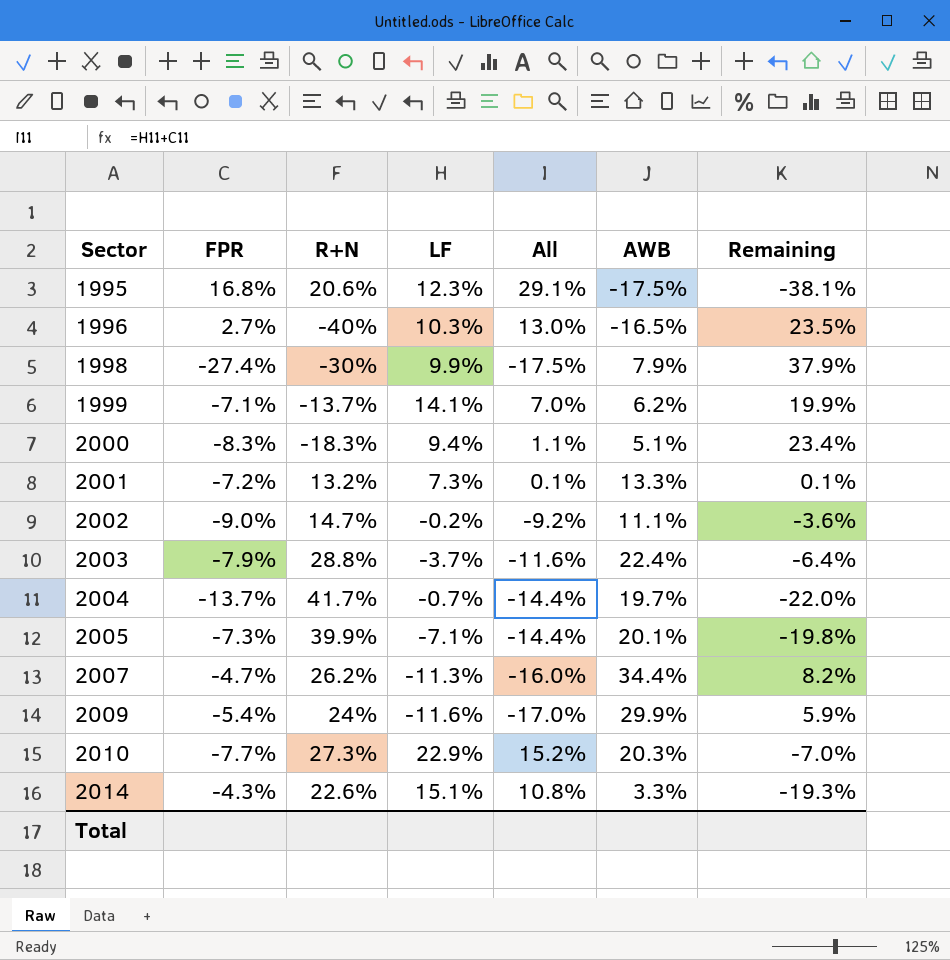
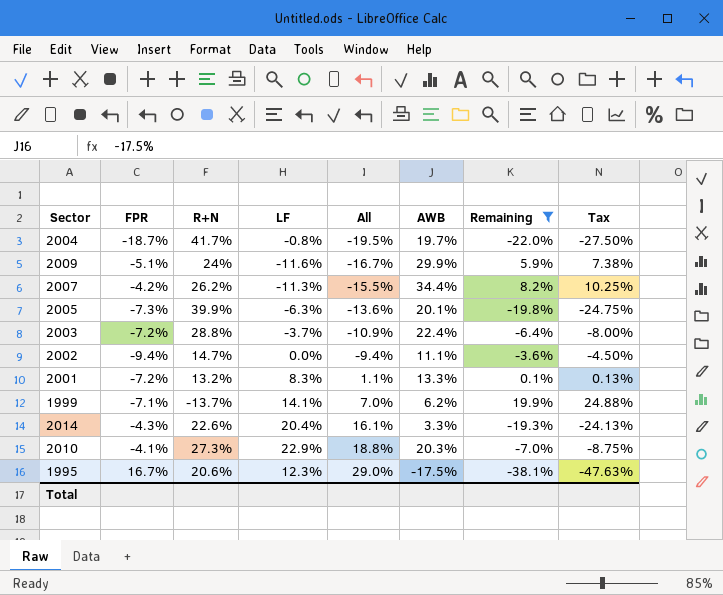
filter: none -> Remaining <= 19.9%
row order: Sector ascending -> All ascending
column Tax | formula: none -> [Remaining] * 1.25
2004 | FPR: -13.7% -> -18.7%
2004 | LF: -0.7% -> -0.8%
2004 | All: -14.4% -> -19.5%
2009 | FPR: -5.4% -> -5.1%
2009 | All: -17.0% -> -16.7%
2007 | FPR: -4.7% -> -4.2%
2007 | All: -16.0% -> -15.5%
2005 | LF: -7.1% -> -6.3%
2005 | All: -14.4% -> -13.6%
2003 | FPR: -7.9% -> -7.2%
2003 | All: -11.6% -> -10.9%
2002 | FPR: -9.0% -> -9.4%
2002 | LF: -0.2% -> 0.0%
2002 | All: -9.2% -> -9.4%
2001 | LF: 7.3% -> 8.3%
2001 | All: 0.1% -> 1.1%
2014 | LF: 15.1% -> 20.4%
2014 | All: 10.8% -> 16.1%
2010 | FPR: -7.7% -> -4.1%
2010 | All: 15.2% -> 18.8%
1995 | FPR: 16.8% -> 16.7%
1995 | All: 29.1% -> 29.0%

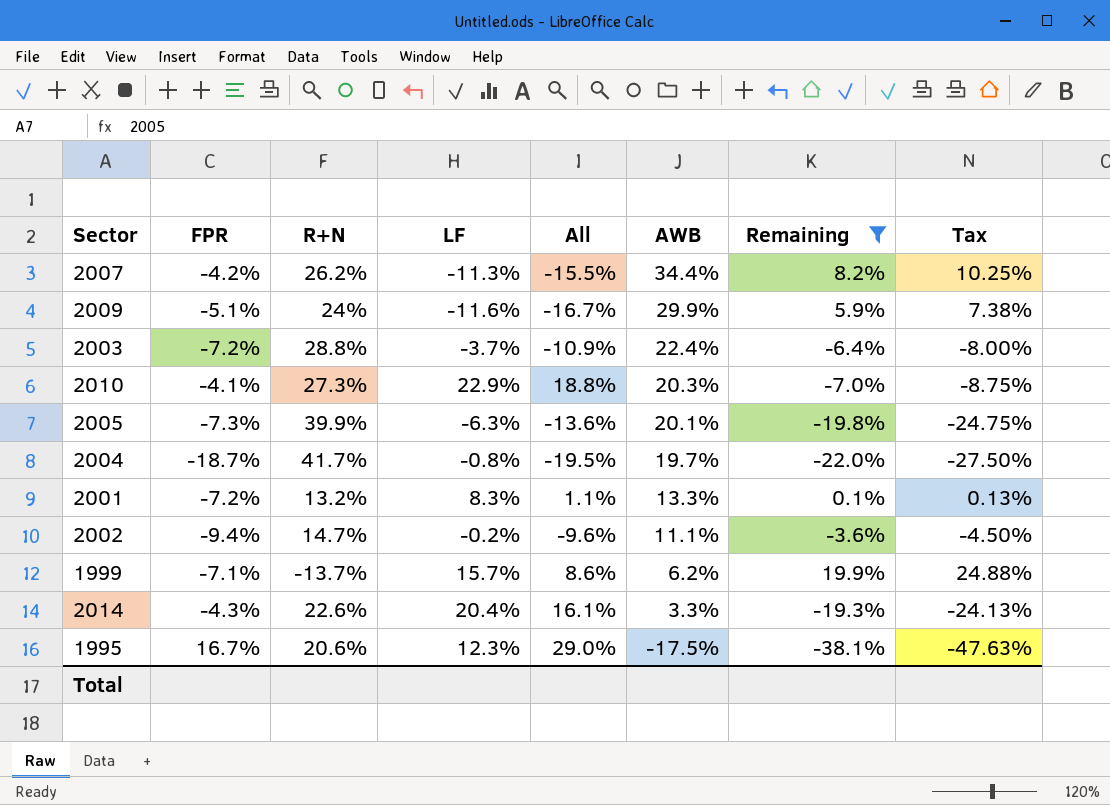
row order: All ascending -> AWB descending
2002 | LF: 0.0% -> -0.2%
2002 | All: -9.4% -> -9.6%
1999 | LF: 14.1% -> 15.7%
1999 | All: 7.0% -> 8.6%

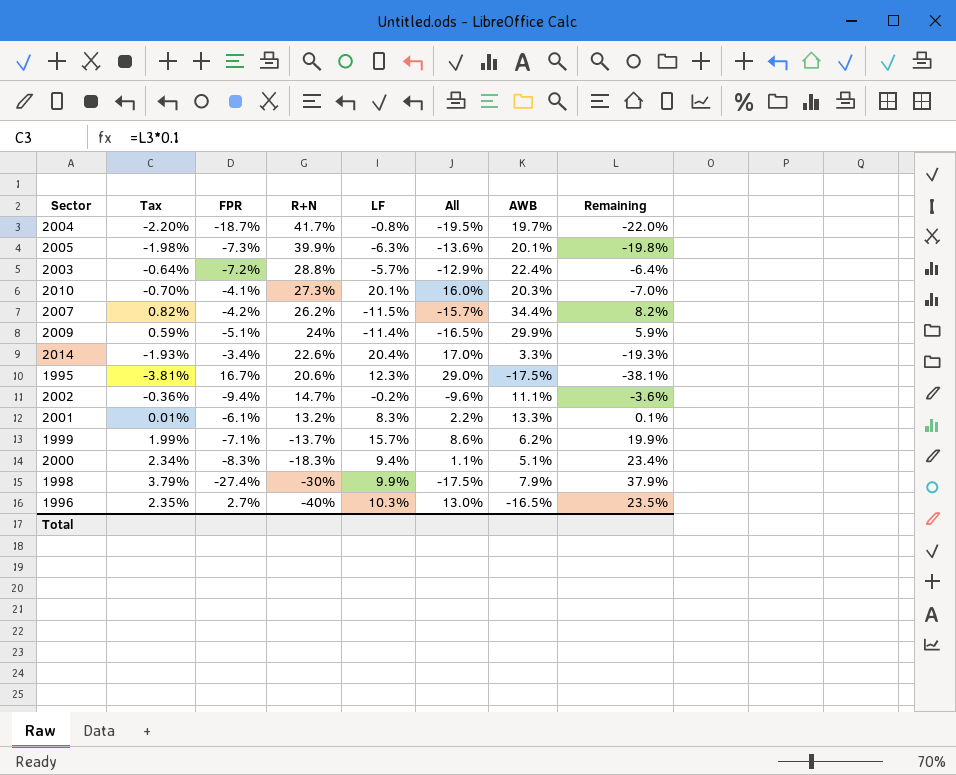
filter: Remaining <= 19.9% -> none
row order: AWB descending -> R+N descending
column Tax | formula: [Remaining] * 1.25 -> [Remaining] * 0.1
column Tax | position: 8 -> 2
2003 | LF: -3.7% -> -5.7%
2003 | All: -10.9% -> -12.9%
2010 | LF: 22.9% -> 20.1%
2010 | All: 18.8% -> 16.0%
2007 | LF: -11.3% -> -11.5%
2007 | All: -15.5% -> -15.7%
2009 | LF: -11.6% -> -11.4%
2009 | All: -16.7% -> -16.5%
2014 | FPR: -4.3% -> -3.4%
2014 | All: 16.1% -> 17.0%
2001 | FPR: -7.2% -> -6.1%
2001 | All: 1.1% -> 2.2%

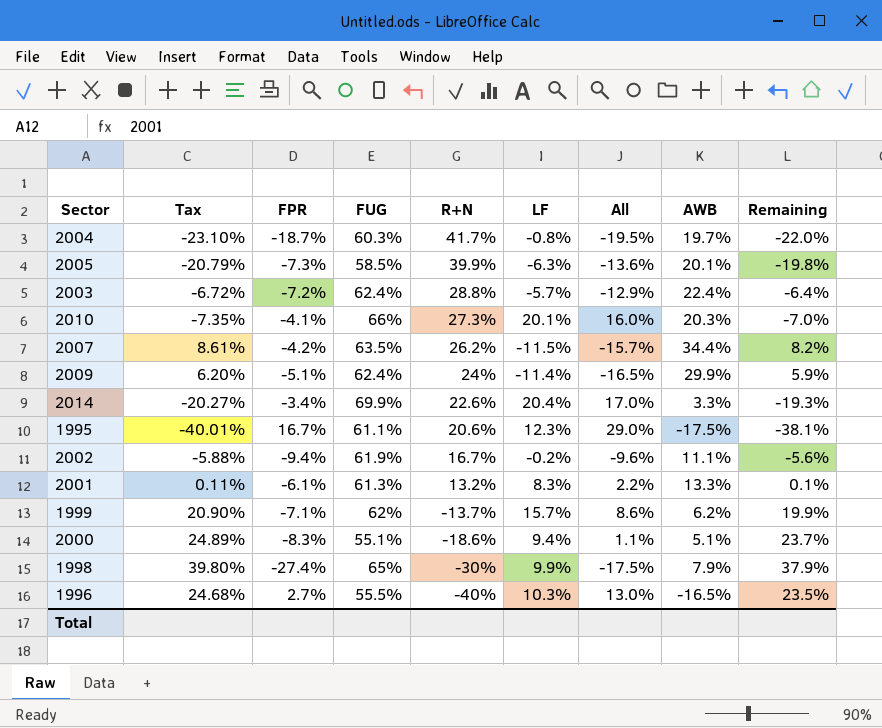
column Tax | formula: [Remaining] * 0.1 -> [Remaining] * 1.05
column FUG | position: none -> 4
2002 | R+N: 14.7% -> 16.7%
2002 | Remaining: -3.6% -> -5.6%
2000 | R+N: -18.3% -> -18.6%
2000 | Remaining: 23.4% -> 23.7%

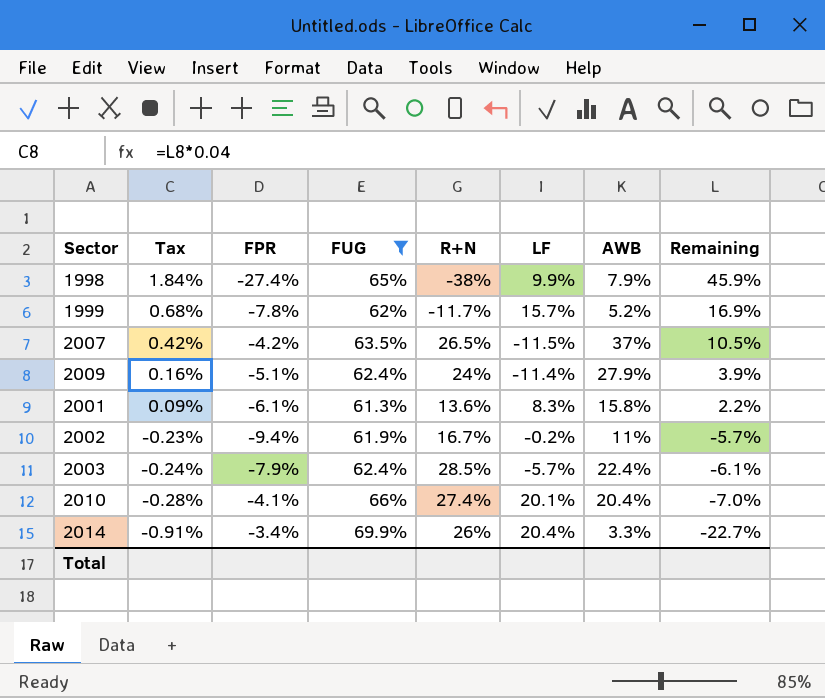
filter: none -> FUG >= 61.3%
row order: R+N descending -> Tax descending
column All | formula: [FPR] + [LF] -> none
column Tax | formula: [Remaining] * 1.05 -> [Remaining] * 0.04
1998 | R+N: -30% -> -38%
1998 | Remaining: 37.9% -> 45.9%
1999 | FPR: -7.1% -> -7.8%
1999 | R+N: -13.7% -> -11.7%
1999 | AWB: 6.2% -> 5.2%
1999 | Remaining: 19.9% -> 16.9%
2007 | R+N: 26.2% -> 26.5%
2007 | AWB: 34.4% -> 37%
2007 | Remaining: 8.2% -> 10.5%
2009 | AWB: 29.9% -> 27.9%
2009 | Remaining: 5.9% -> 3.9%
2001 | R+N: 13.2% -> 13.6%
2001 | AWB: 13.3% -> 15.8%
2001 | Remaining: 0.1% -> 2.2%
2002 | AWB: 11.1% -> 11%
2002 | Remaining: -5.6% -> -5.7%
2003 | FPR: -7.2% -> -7.9%
2003 | R+N: 28.8% -> 28.5%
2003 | Remaining: -6.4% -> -6.1%
2010 | R+N: 27.3% -> 27.4%
2010 | AWB: 20.3% -> 20.4%
2014 | R+N: 22.6% -> 26%
2014 | Remaining: -19.3% -> -22.7%

